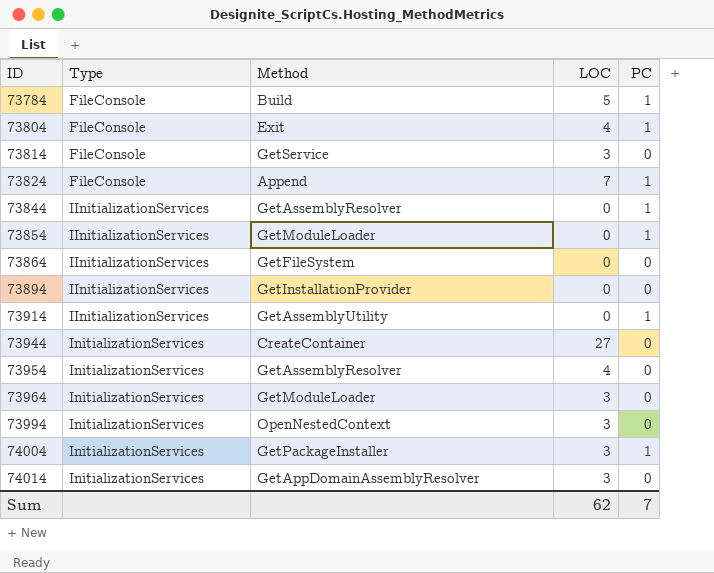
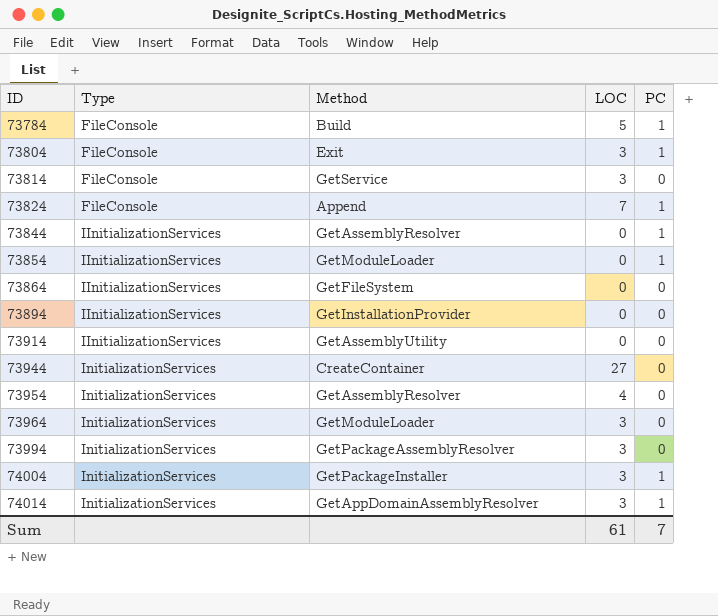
73804 | LOC: 4 -> 3
73914 | PC: 1 -> 0
73994 | Method: OpenNestedContext -> GetPackageAssemblyResolver
74014 | PC: 0 -> 1
Sum | LOC: 62 -> 61

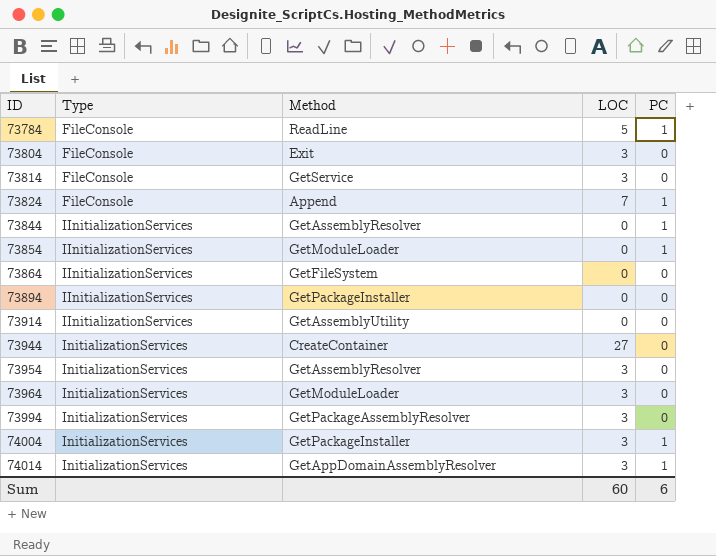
73784 | Method: Build -> ReadLine
73804 | PC: 1 -> 0
73894 | Method: GetInstallationProvider -> GetPackageInstaller
73954 | LOC: 4 -> 3
Sum | LOC: 61 -> 60
Sum | PC: 7 -> 6

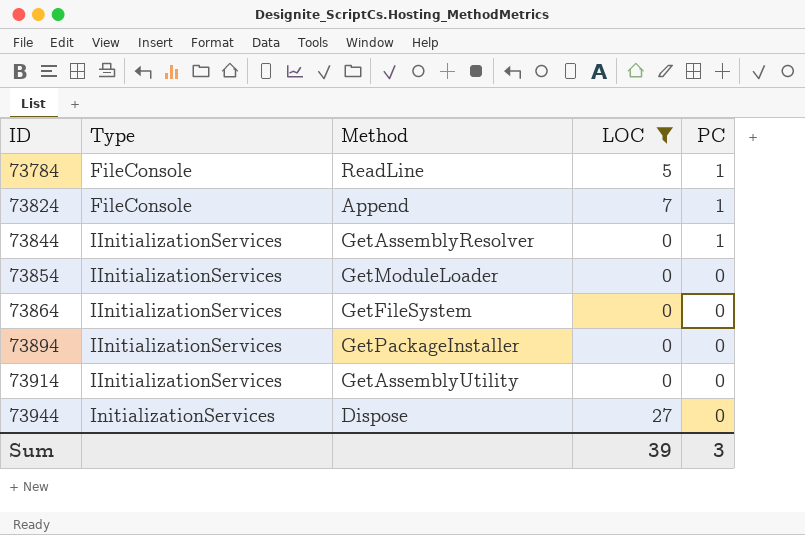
filter: none -> LOC != 3
73854 | PC: 1 -> 0
73944 | Method: CreateContainer -> Dispose
Sum | LOC: 60 -> 39
Sum | PC: 6 -> 3

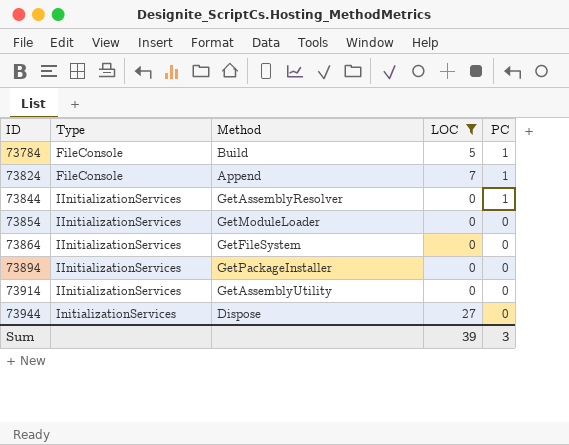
73784 | Method: ReadLine -> Build

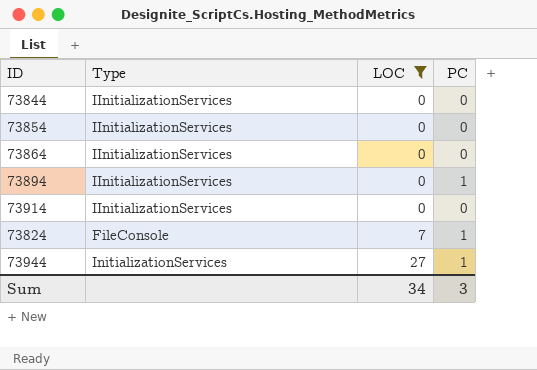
row order: ID ascending -> LOC ascending
column Method | position: 3 -> none
row 73784: FileConsole | Build | 5 | 1 -> none
73844 | PC: 1 -> 0
73894 | PC: 0 -> 1
73944 | PC: 0 -> 1
Sum | LOC: 39 -> 34

